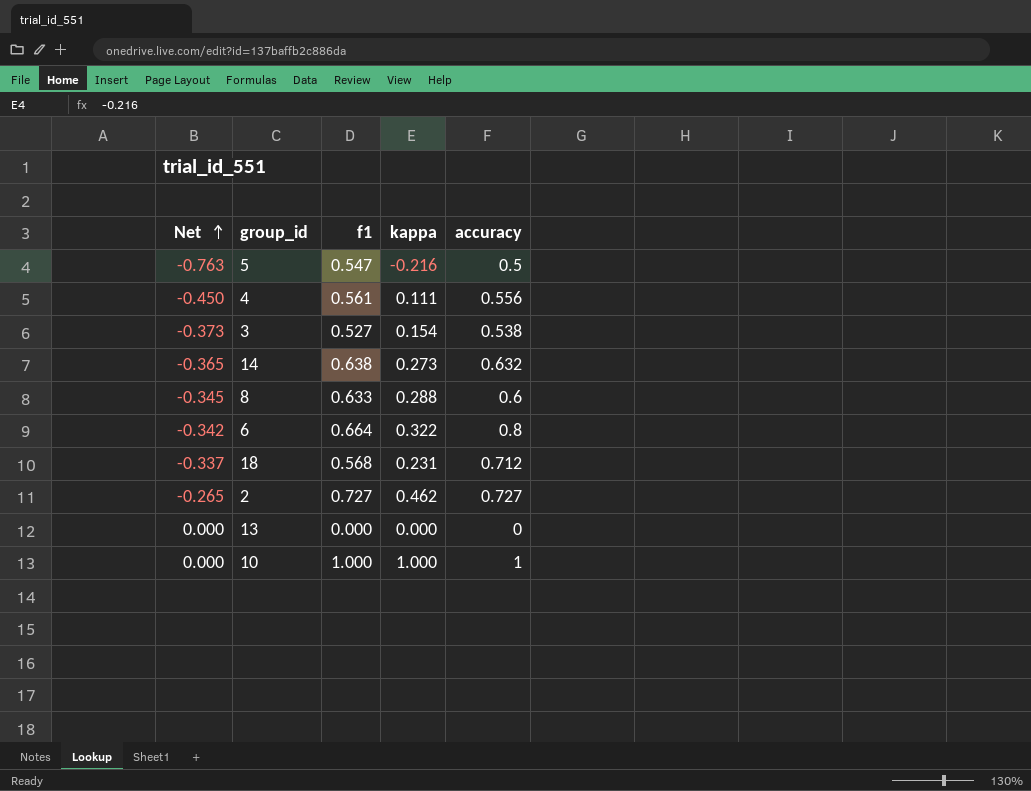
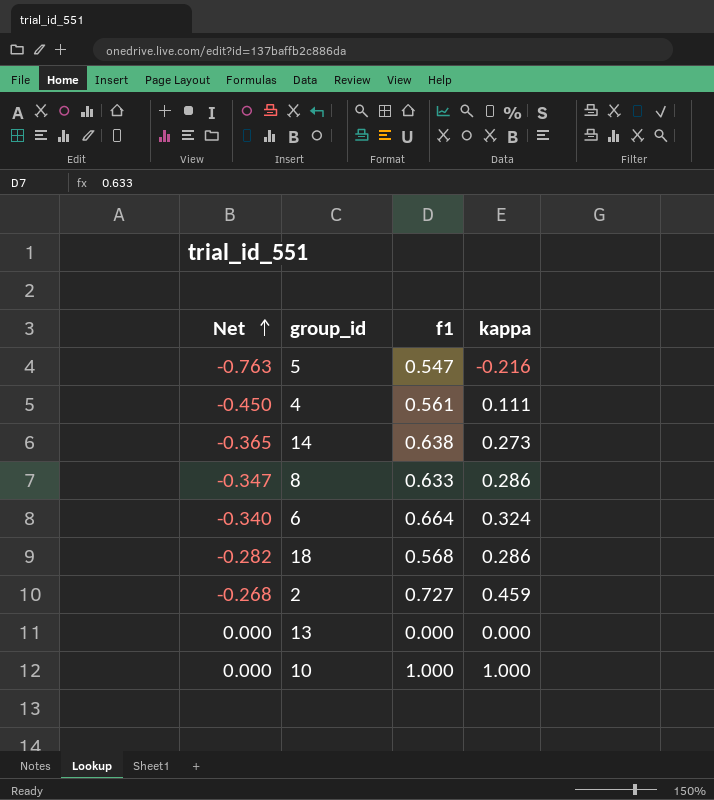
column accuracy | position: 5 -> none
row 3: -0.373 | 0.527 | 0.154 | 0.538 -> none
8 | Net: -0.345 -> -0.347
8 | kappa: 0.288 -> 0.286
6 | Net: -0.342 -> -0.340
6 | kappa: 0.322 -> 0.324
18 | Net: -0.337 -> -0.282
18 | kappa: 0.231 -> 0.286
2 | Net: -0.265 -> -0.268
2 | kappa: 0.462 -> 0.459

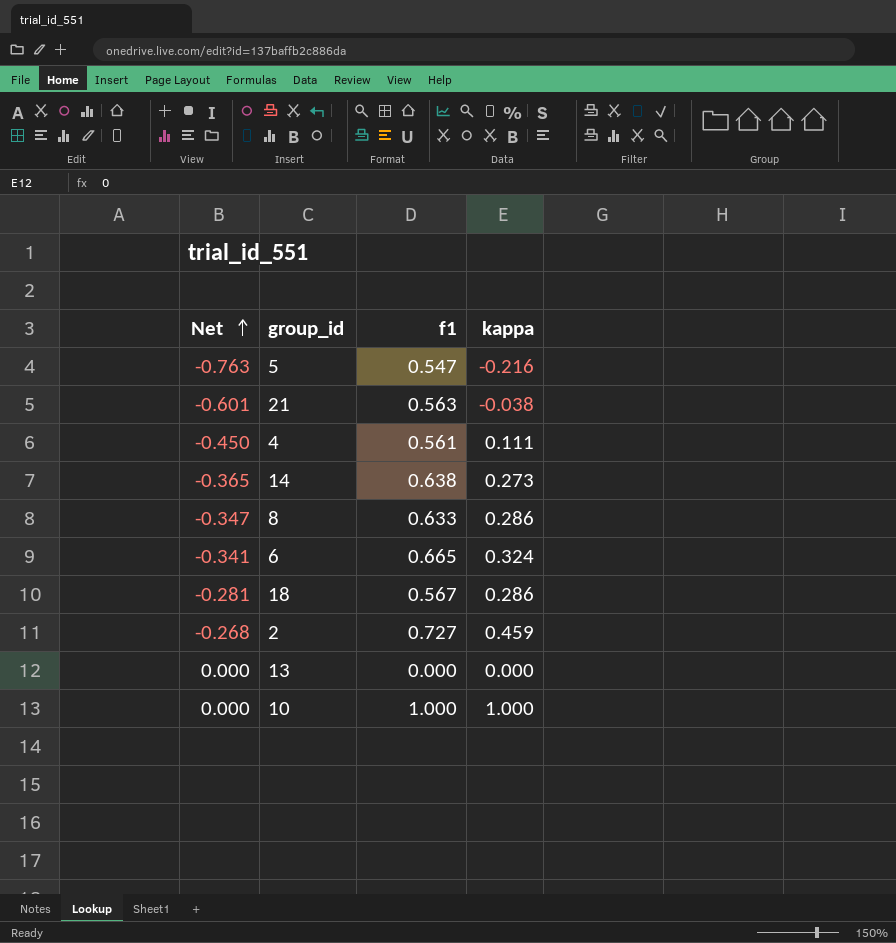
row 21: none -> -0.601 | 0.563 | -0.038
6 | Net: -0.340 -> -0.341
6 | f1: 0.664 -> 0.665
18 | Net: -0.282 -> -0.281
18 | f1: 0.568 -> 0.567

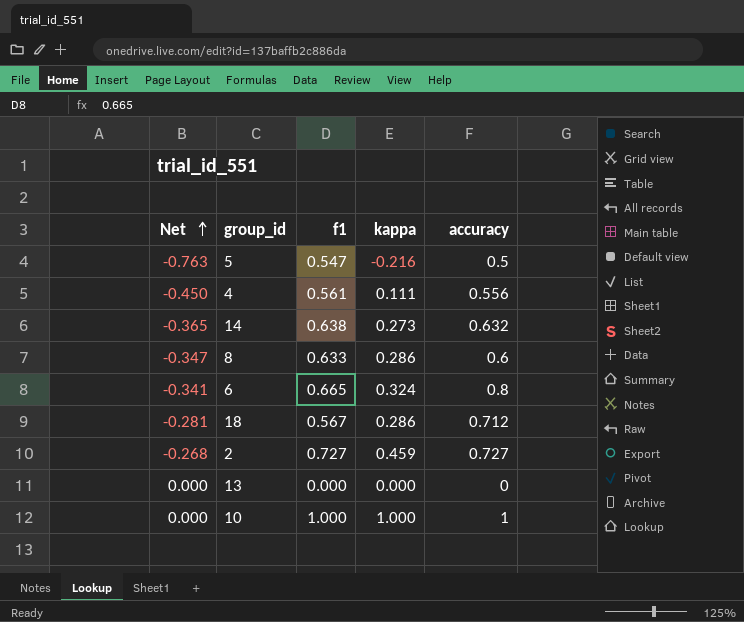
column accuracy | position: none -> 5
row 21: -0.601 | 0.563 | -0.038 -> none

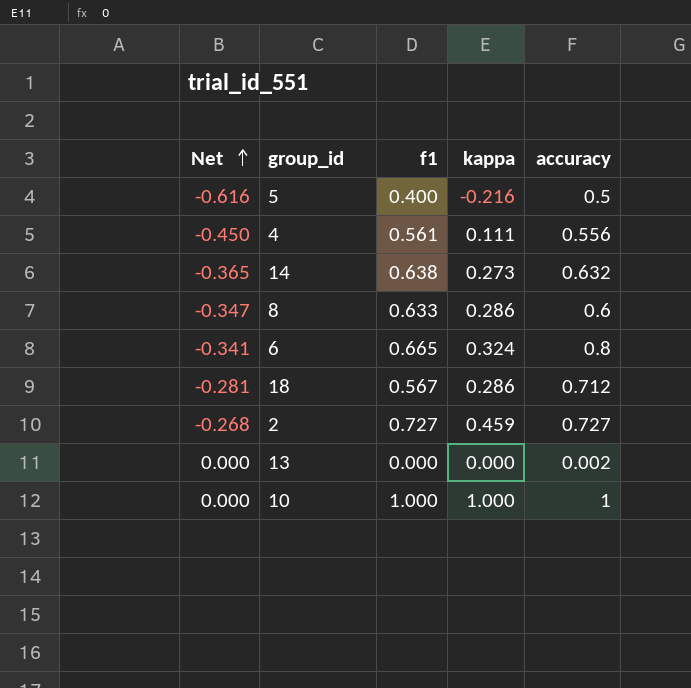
5 | Net: -0.763 -> -0.616
5 | f1: 0.547 -> 0.400
13 | accuracy: 0 -> 0.002

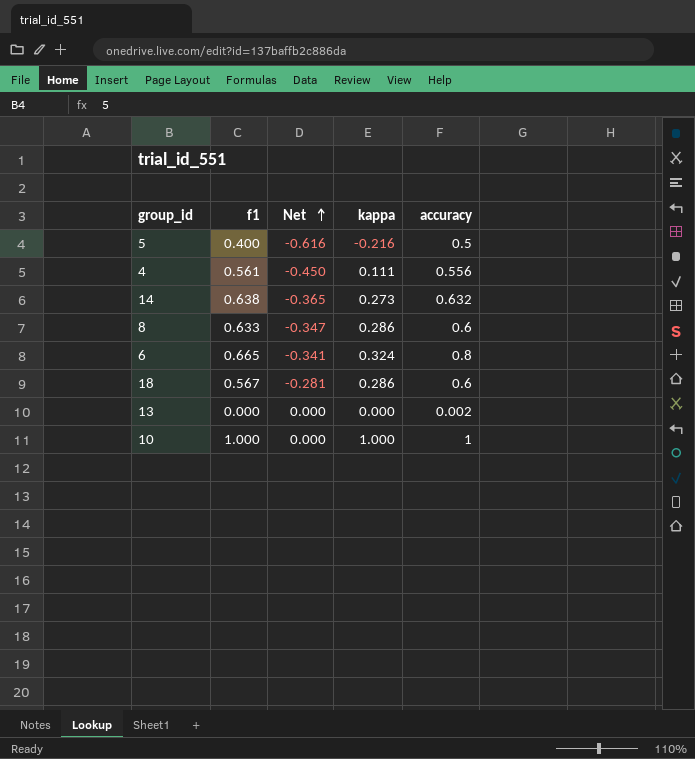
column Net | position: 1 -> 3
row 2: -0.268 | 0.727 | 0.459 | 0.727 -> none
18 | accuracy: 0.712 -> 0.6

